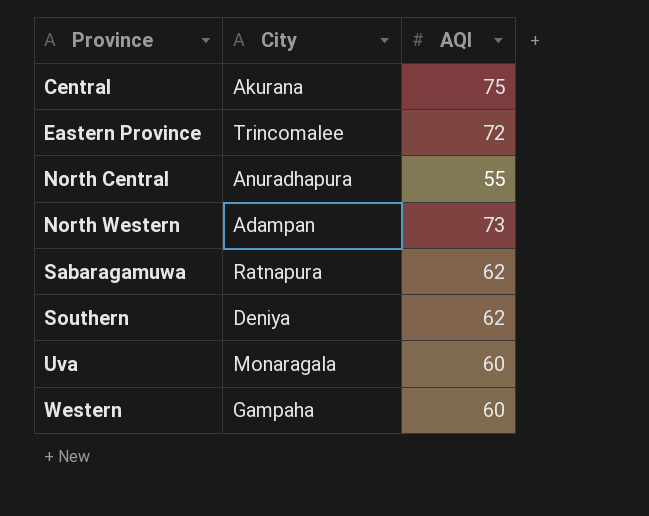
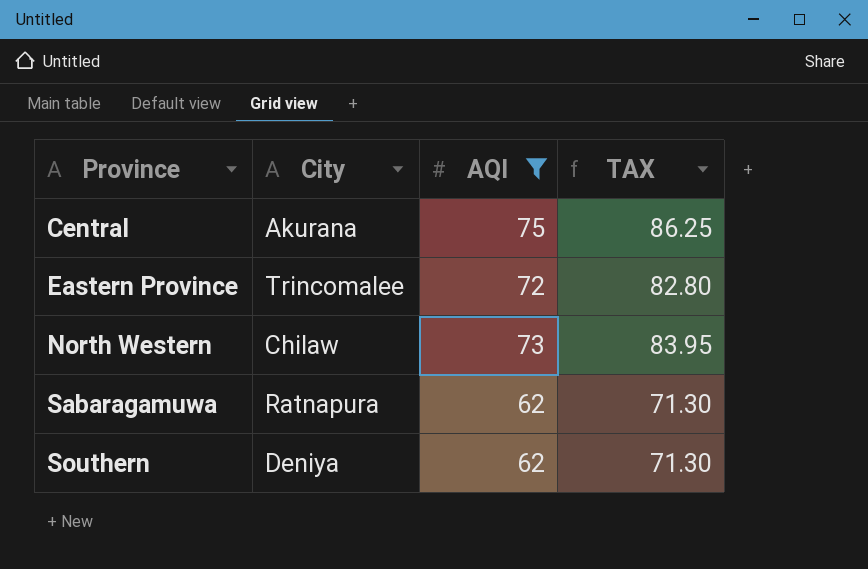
filter: none -> AQI >= 62
column TAX | formula: none -> [AQI] * 1.15
North Western | City: Adampan -> Chilaw

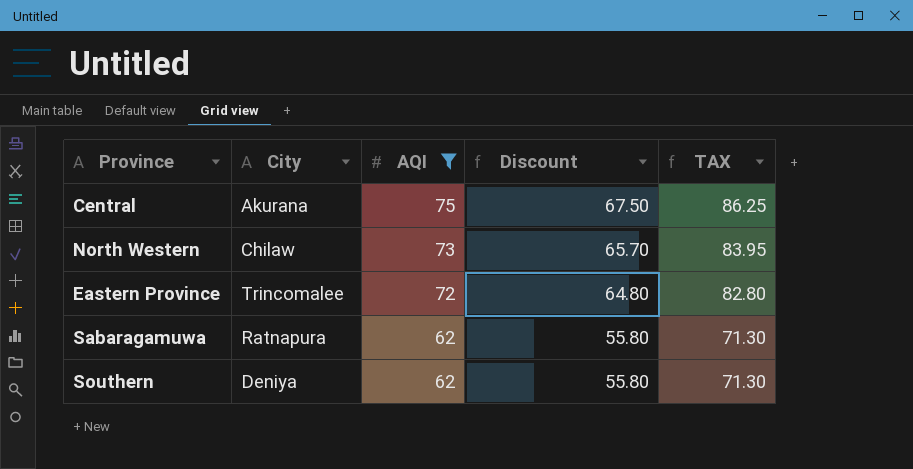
row order: Province ascending -> AQI descending
column Discount | formula: none -> [AQI] * 0.9

